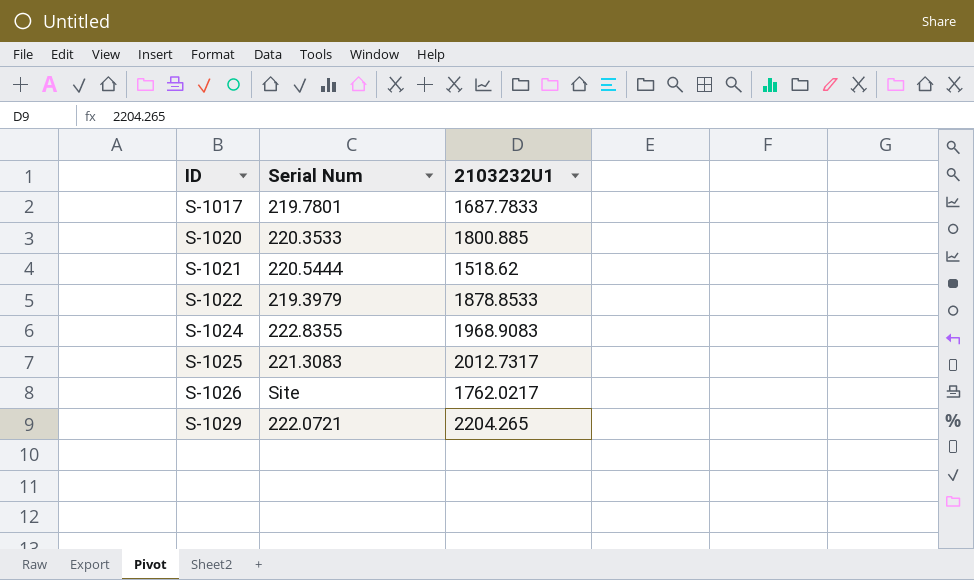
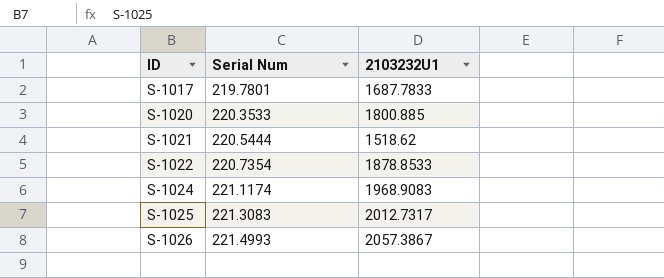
row S-1029: 222.0721 | 2204.265 -> none
S-1022 | Serial Num: 219.3979 -> 220.7354
S-1024 | Serial Num: 222.8355 -> 221.1174
S-1026 | Serial Num: Site -> 221.4993
S-1026 | 2103232U1: 1762.0217 -> 2057.3867

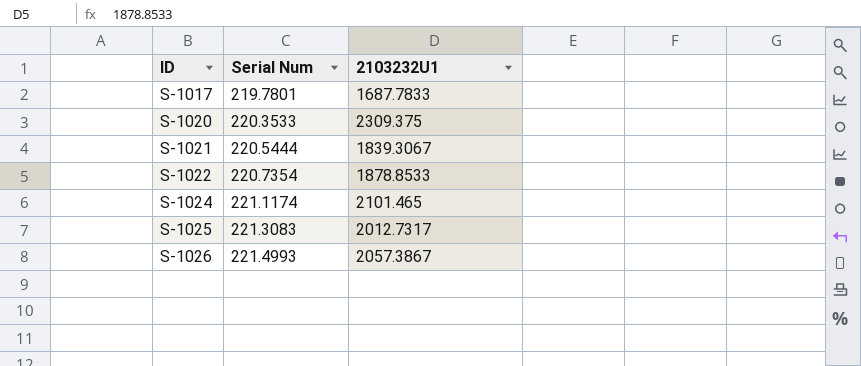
S-1020 | 2103232U1: 1800.885 -> 2309.375
S-1021 | 2103232U1: 1518.62 -> 1839.3067
S-1024 | 2103232U1: 1968.9083 -> 2101.465

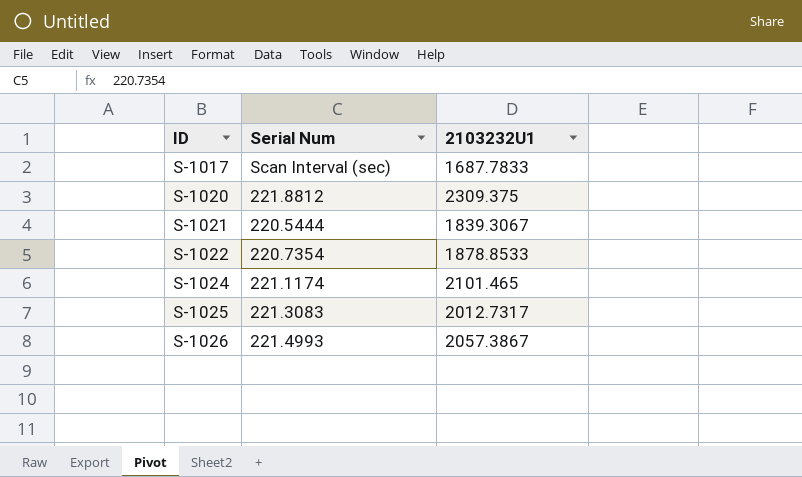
S-1017 | Serial Num: 219.7801 -> Scan Interval (sec)
S-1020 | Serial Num: 220.3533 -> 221.8812

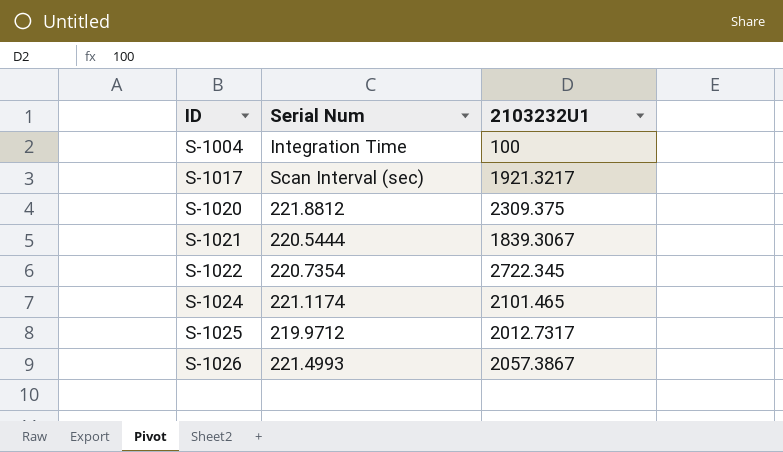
row S-1004: none -> Integration Time | 100
S-1017 | 2103232U1: 1687.7833 -> 1921.3217
S-1022 | 2103232U1: 1878.8533 -> 2722.345
S-1025 | Serial Num: 221.3083 -> 219.9712

